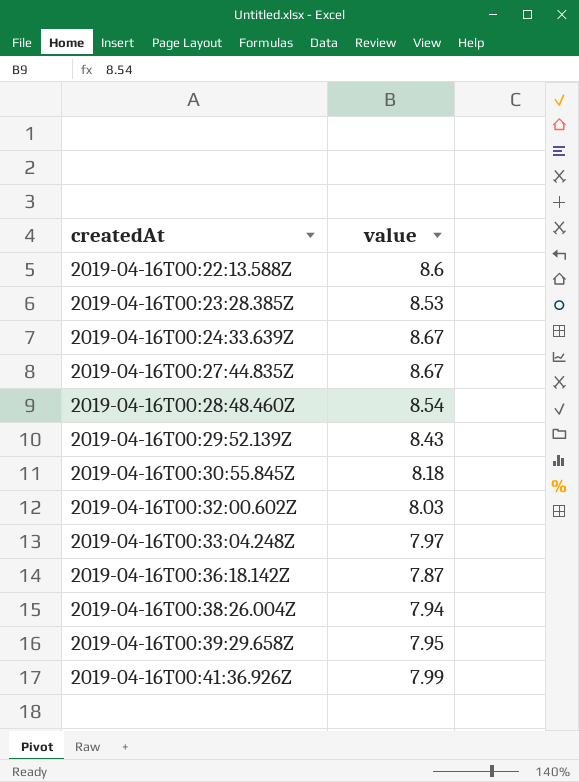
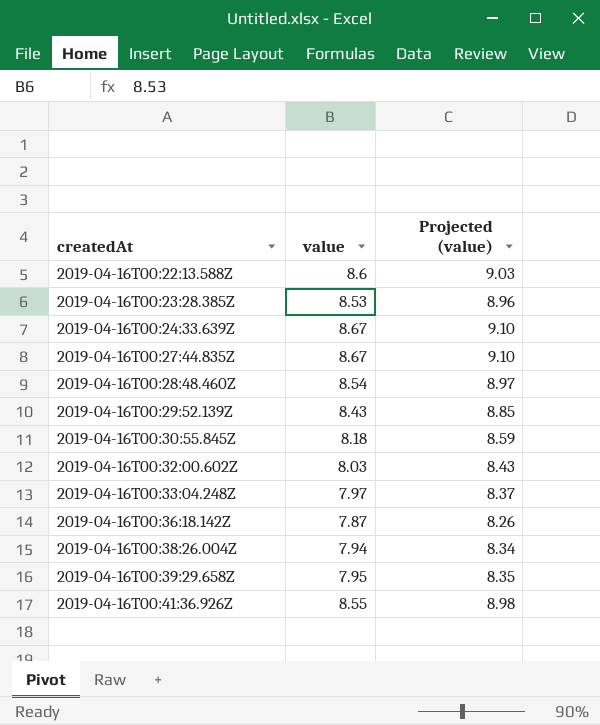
column Projected (value) | formula: none -> [value] * 1.05
2019-04-16T00:41:36.926Z | value: 7.99 -> 8.55

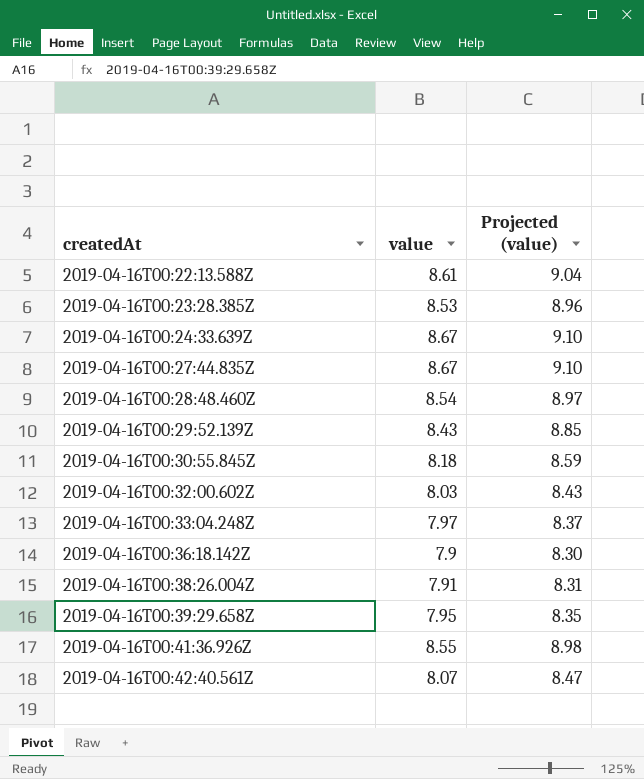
2019-04-16T00:22:13.588Z | value: 8.6 -> 8.61
2019-04-16T00:22:13.588Z | Projected (value): 9.03 -> 9.04
2019-04-16T00:36:18.142Z | value: 7.87 -> 7.9
2019-04-16T00:36:18.142Z | Projected (value): 8.26 -> 8.30
2019-04-16T00:38:26.004Z | value: 7.94 -> 7.91
2019-04-16T00:38:26.004Z | Projected (value): 8.34 -> 8.31
row 2019-04-16T00:42:40.561Z: none -> 8.07 | 8.47

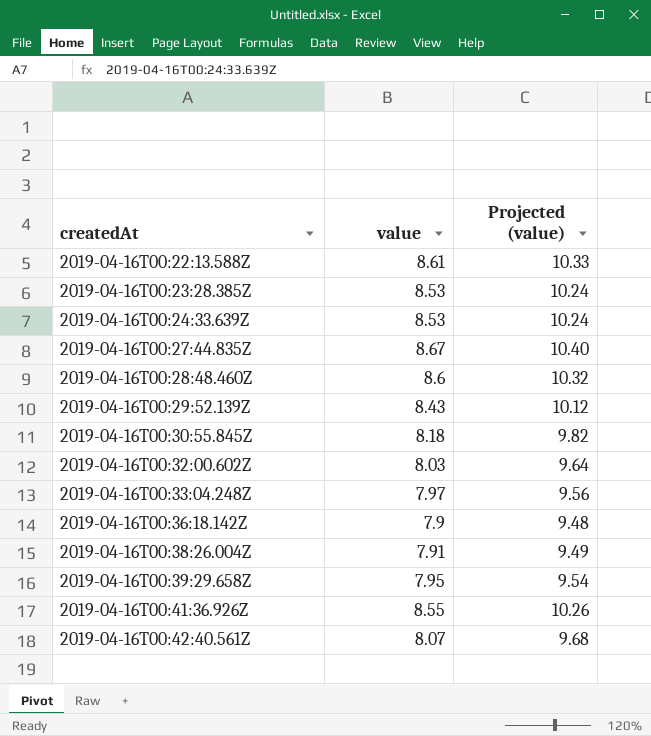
column Projected (value) | formula: [value] * 1.05 -> [value] * 1.2
2019-04-16T00:24:33.639Z | value: 8.67 -> 8.53
2019-04-16T00:28:48.460Z | value: 8.54 -> 8.6

